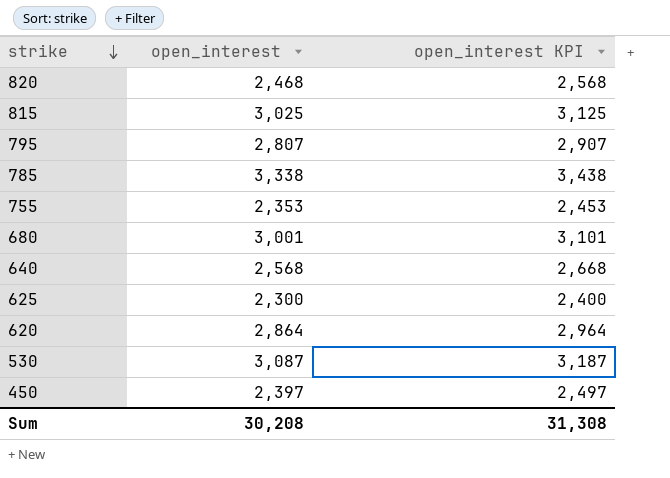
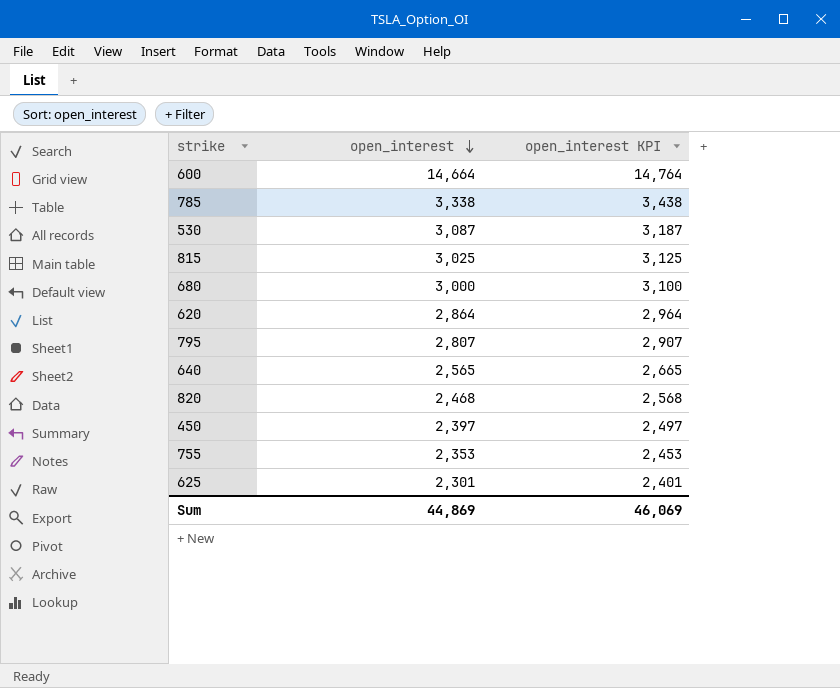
row order: strike descending -> open_interest descending
row 600: none -> 14,664 | 14,764
680 | open_interest: 3,001 -> 3,000
680 | open_interest KPI: 3,101 -> 3,100
640 | open_interest: 2,568 -> 2,565
640 | open_interest KPI: 2,668 -> 2,665
625 | open_interest: 2,300 -> 2,301
625 | open_interest KPI: 2,400 -> 2,401
Sum | open_interest: 30,208 -> 44,869
Sum | open_interest KPI: 31,308 -> 46,069

